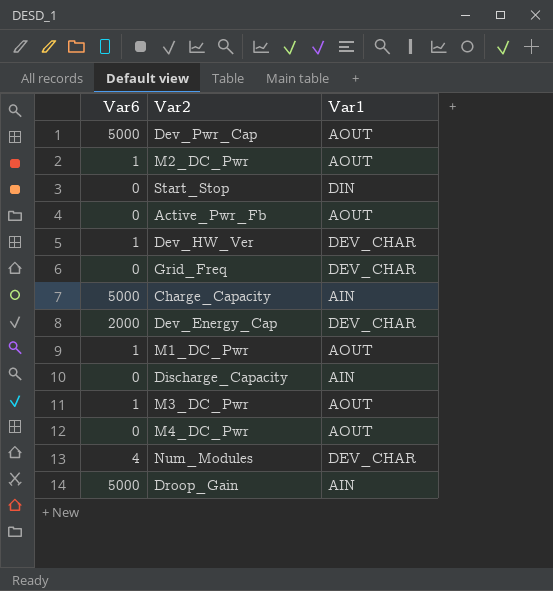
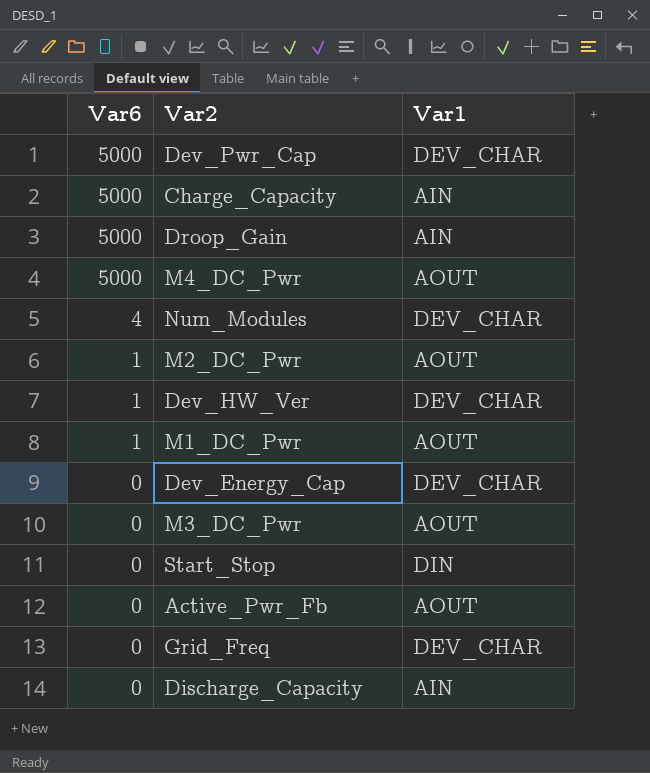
row order: none -> Var6 descending
Dev_Pwr_Cap | Var1: AOUT -> DEV_CHAR
M4_DC_Pwr | Var6: 0 -> 5000
Dev_Energy_Cap | Var6: 2000 -> 0
M3_DC_Pwr | Var6: 1 -> 0

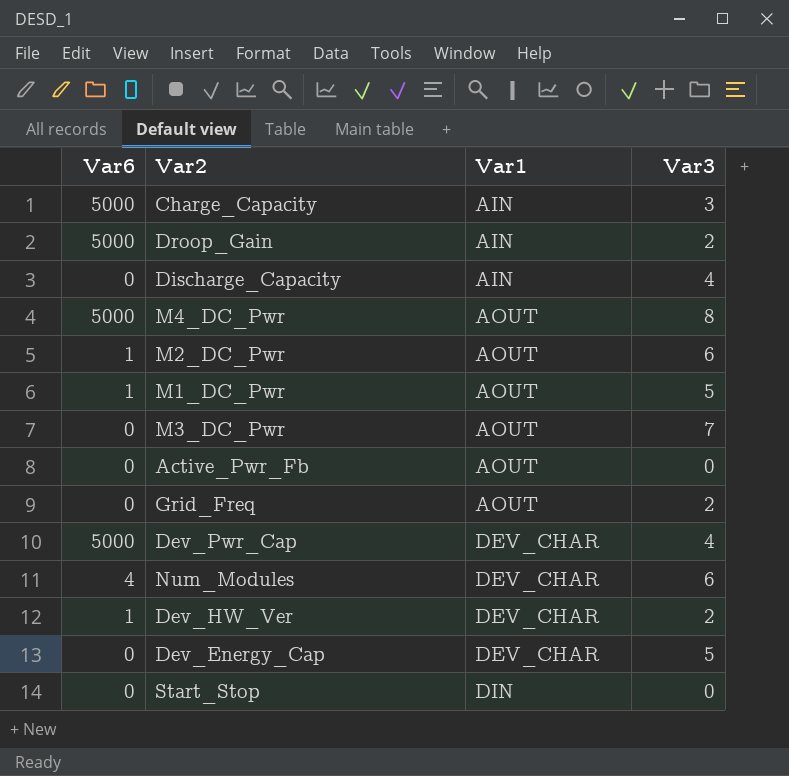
row order: Var6 descending -> Var1 ascending
column Var3 | position: none -> 4
Grid_Freq | Var1: DEV_CHAR -> AOUT

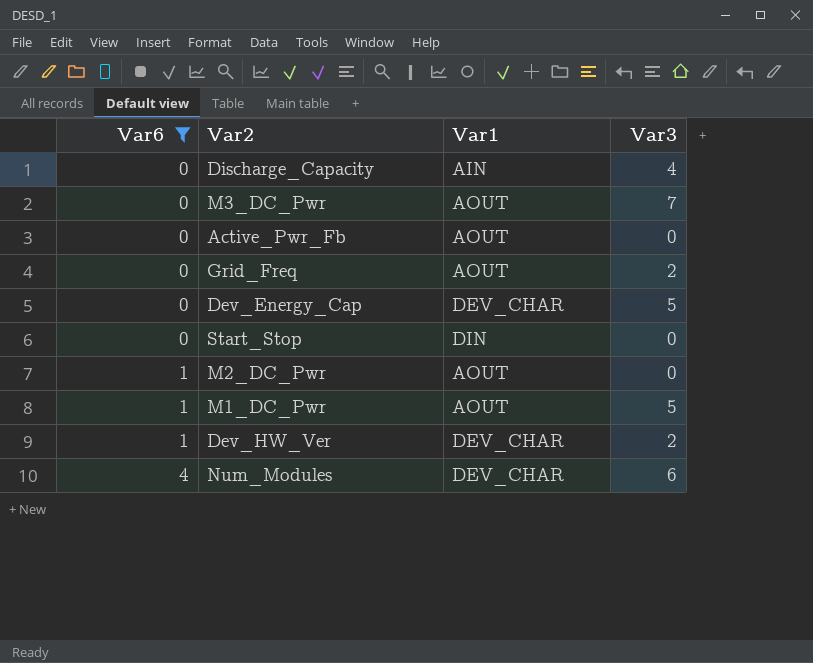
filter: none -> Var6 != 5000
row order: Var1 ascending -> Var6 ascending
M2_DC_Pwr | Var3: 6 -> 0

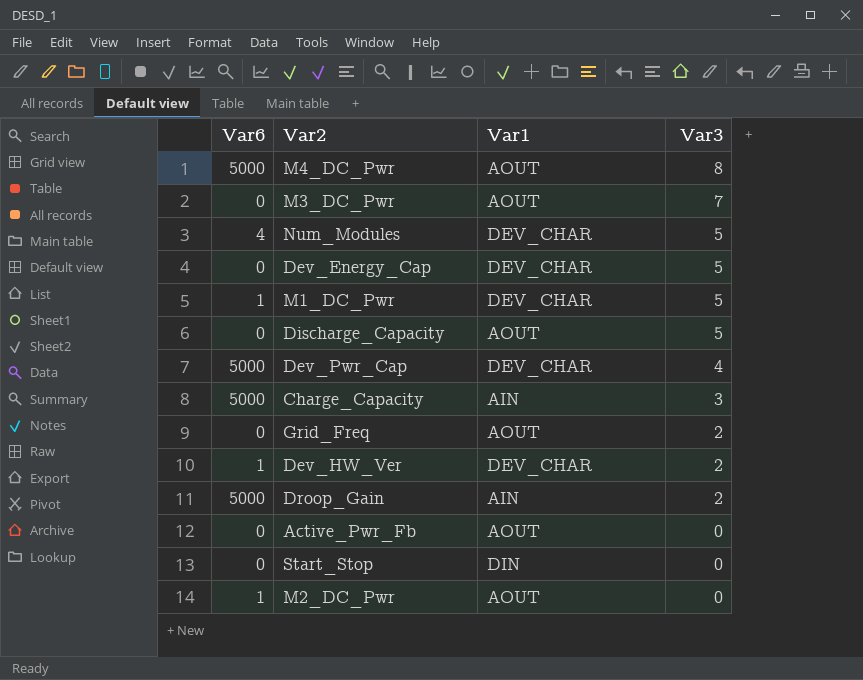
filter: Var6 != 5000 -> none
row order: Var6 ascending -> Var3 descending
Num_Modules | Var3: 6 -> 5
M1_DC_Pwr | Var1: AOUT -> DEV_CHAR
Discharge_Capacity | Var1: AIN -> AOUT
Discharge_Capacity | Var3: 4 -> 5

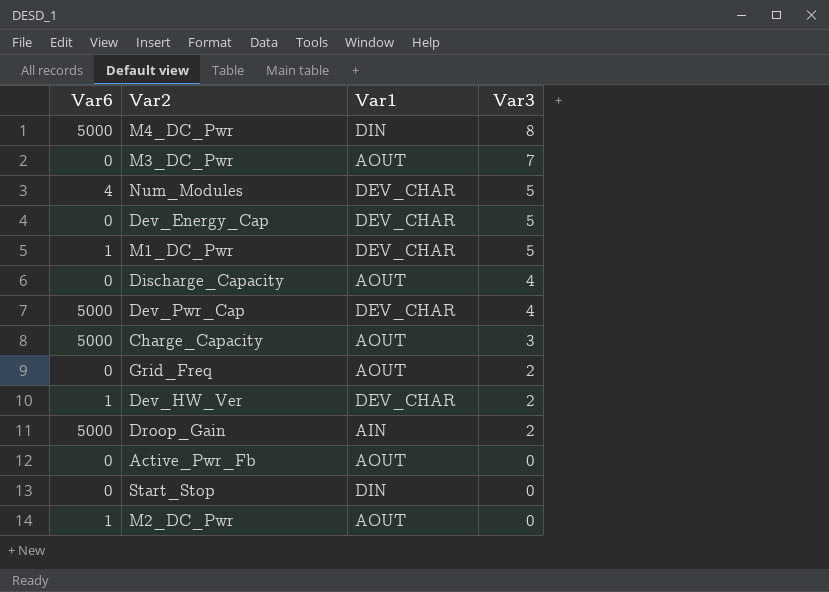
M4_DC_Pwr | Var1: AOUT -> DIN
Discharge_Capacity | Var3: 5 -> 4
Charge_Capacity | Var1: AIN -> AOUT

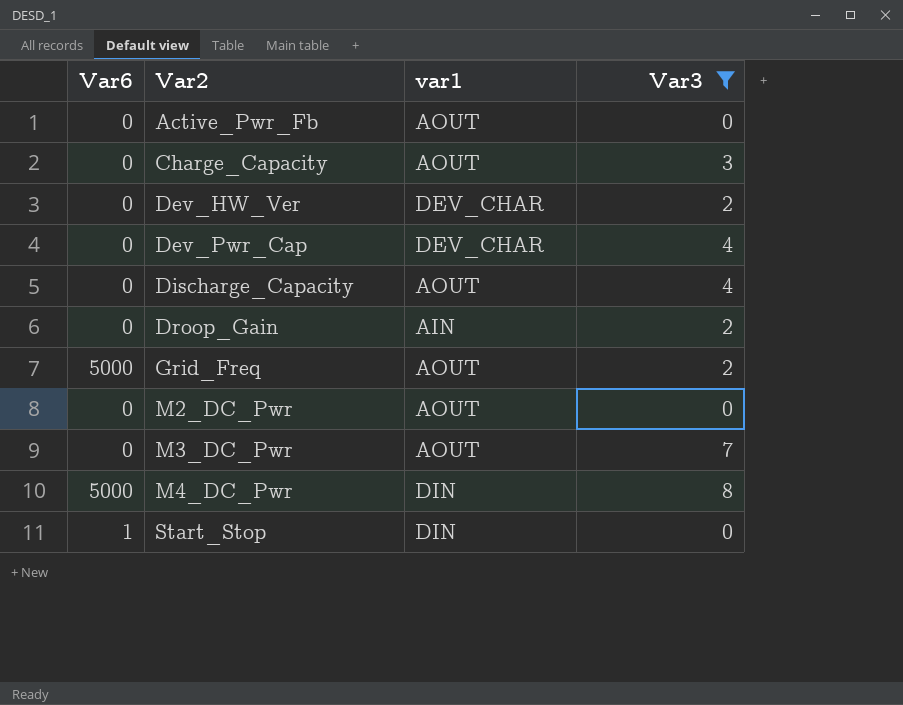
filter: none -> Var3 != 5
row order: Var3 descending -> Var2 ascending
column name: Var1 -> var1
Charge_Capacity | Var6: 5000 -> 0
Dev_HW_Ver | Var6: 1 -> 0
Dev_Pwr_Cap | Var6: 5000 -> 0
Droop_Gain | Var6: 5000 -> 0
Grid_Freq | Var6: 0 -> 5000
M2_DC_Pwr | Var6: 1 -> 0
Start_Stop | Var6: 0 -> 1

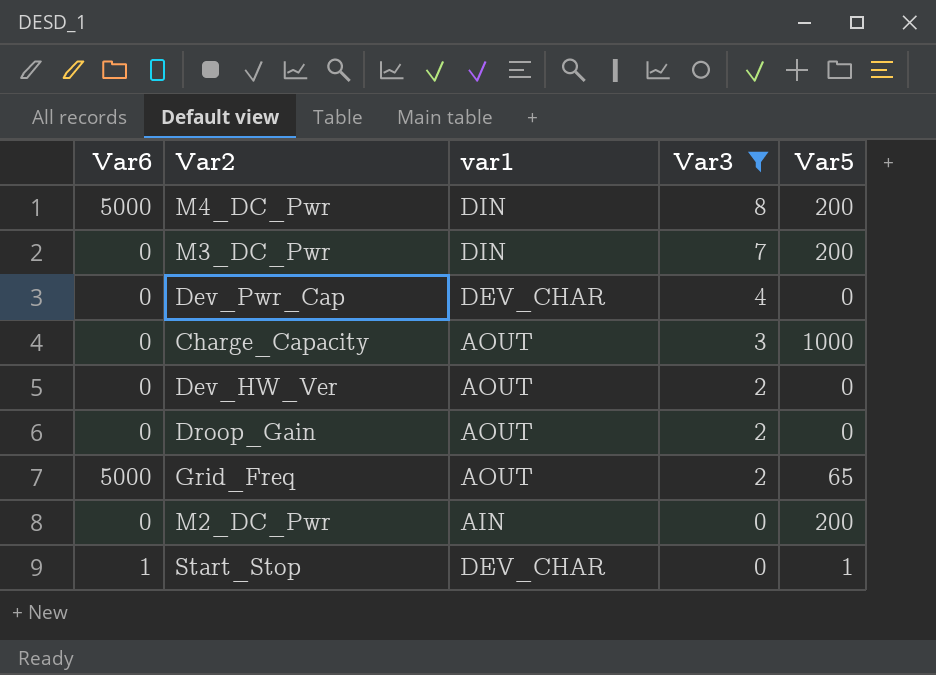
row order: Var2 ascending -> Var3 descending
column Var5 | position: none -> 5
row Active_Pwr_Fb: 0 | AOUT | 0 -> none
row Discharge_Capacity: 0 | AOUT | 4 -> none
M3_DC_Pwr | var1: AOUT -> DIN
Dev_HW_Ver | var1: DEV_CHAR -> AOUT
Droop_Gain | var1: AIN -> AOUT
M2_DC_Pwr | var1: AOUT -> AIN
Start_Stop | var1: DIN -> DEV_CHAR

